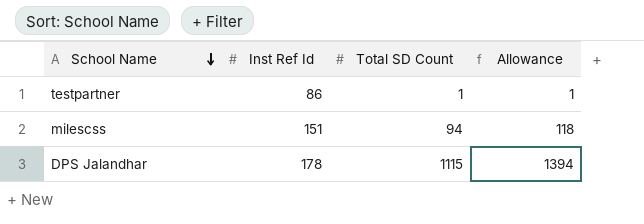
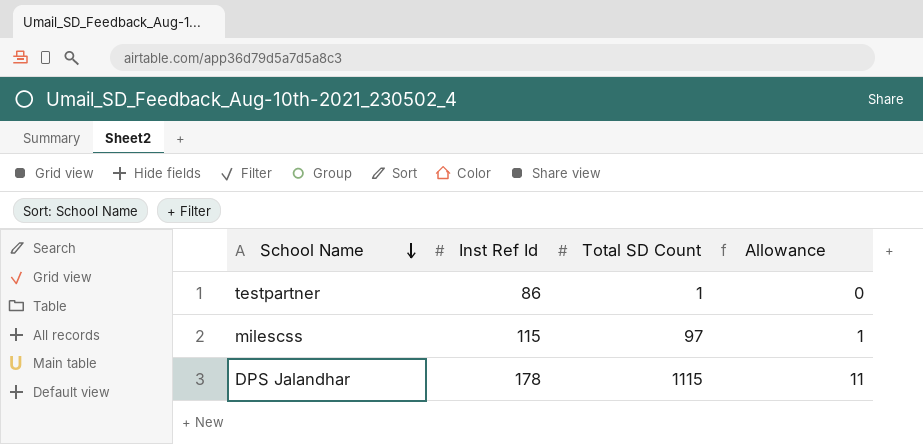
column Allowance | formula: [Total SD Count] * 1.25 -> [Total SD Count] * 0.01
milescss | Inst Ref Id: 151 -> 115
milescss | Total SD Count: 94 -> 97

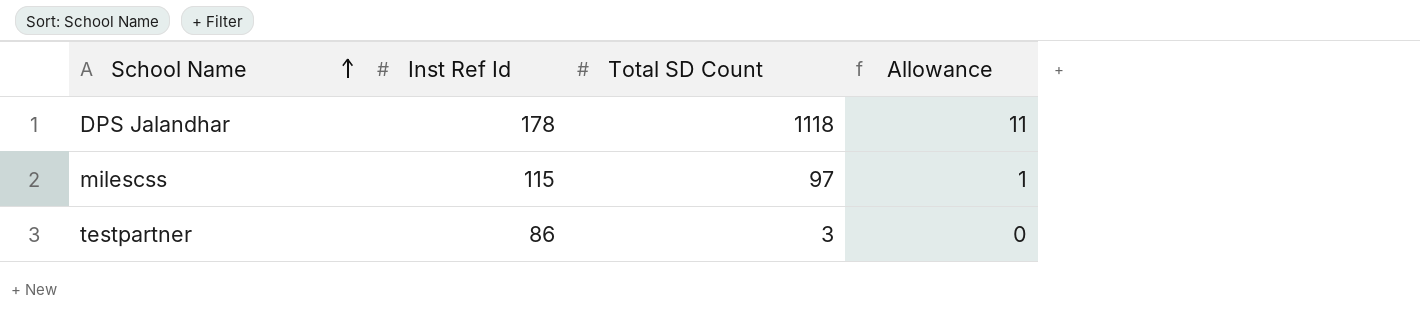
row order: School Name descending -> School Name ascending
DPS Jalandhar | Total SD Count: 1115 -> 1118
testpartner | Total SD Count: 1 -> 3

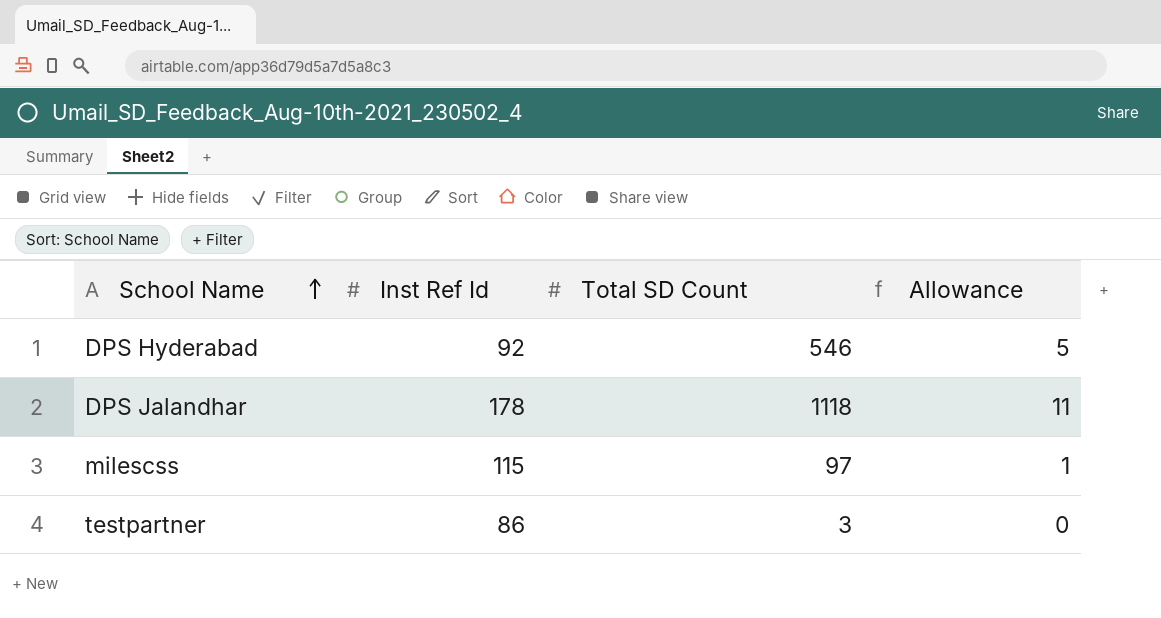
row DPS Hyderabad: none -> 92 | 546 | 5

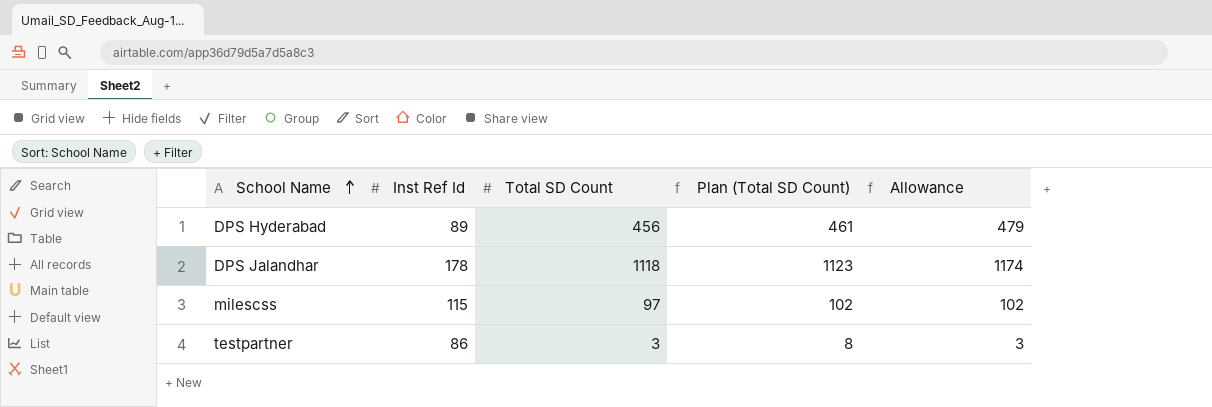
column Plan (Total SD Count) | formula: none -> [Total SD Count] + 5
column Allowance | formula: [Total SD Count] * 0.01 -> [Total SD Count] * 1.05
DPS Hyderabad | Inst Ref Id: 92 -> 89
DPS Hyderabad | Total SD Count: 546 -> 456

